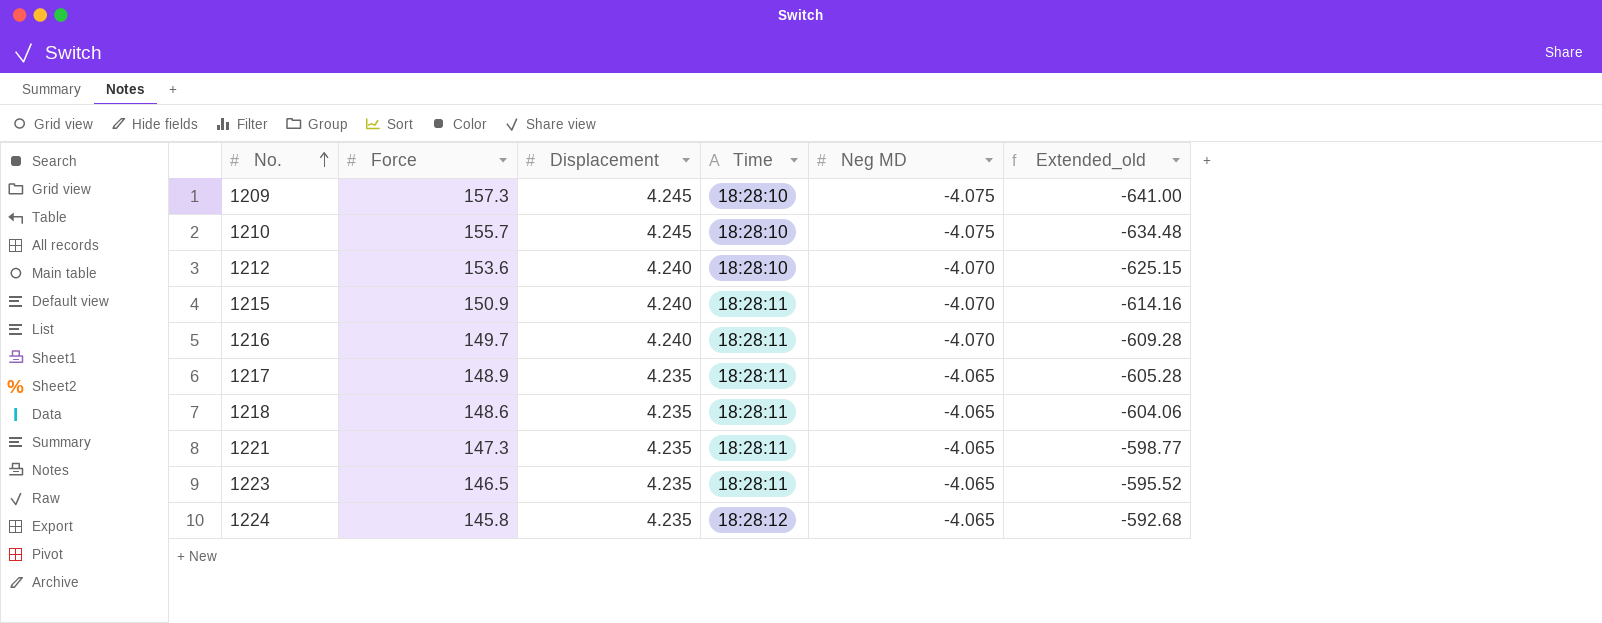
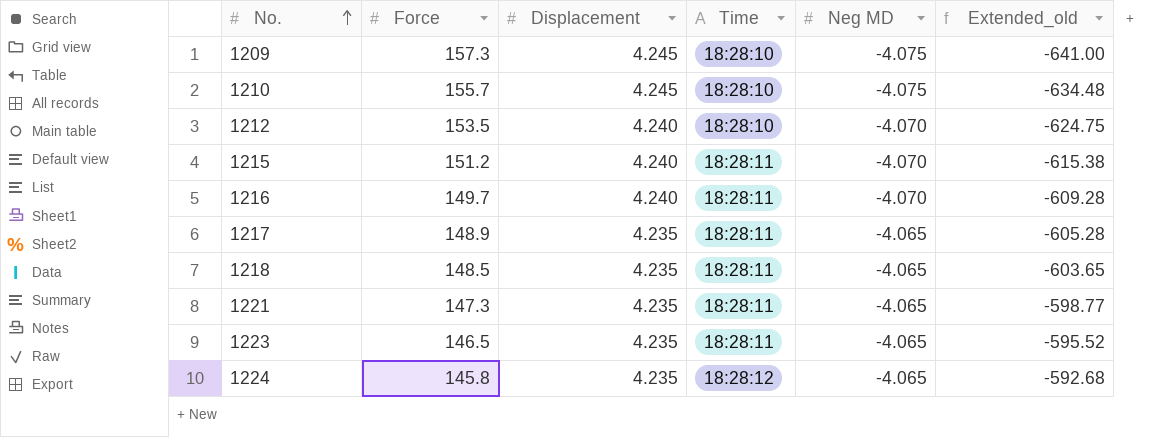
1212 | Force: 153.6 -> 153.5
1212 | Extended_old: -625.15 -> -624.75
1215 | Force: 150.9 -> 151.2
1215 | Extended_old: -614.16 -> -615.38
1218 | Force: 148.6 -> 148.5
1218 | Extended_old: -604.06 -> -603.65

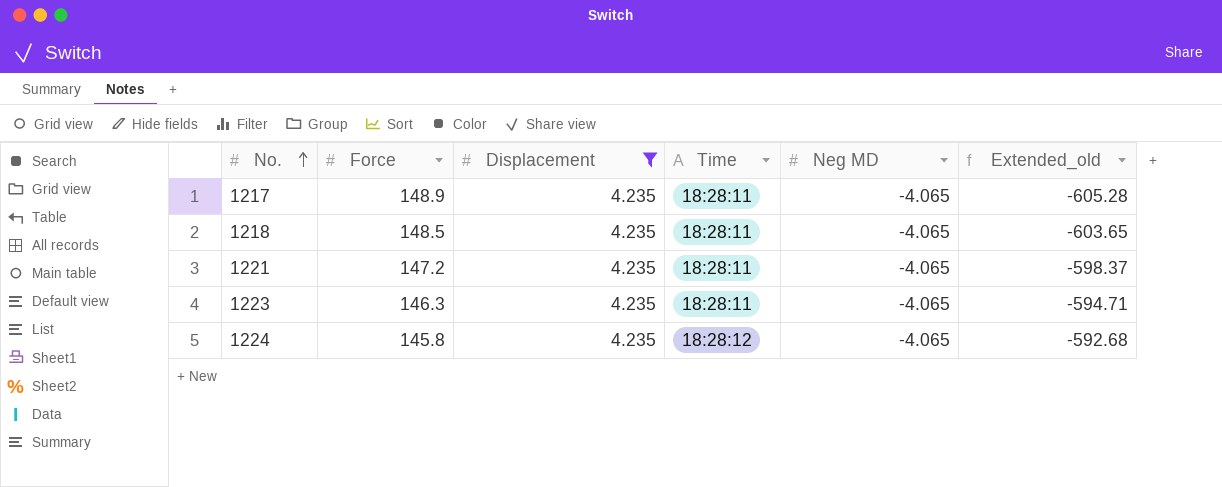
filter: none -> Displacement = 4.235
1221 | Force: 147.3 -> 147.2
1221 | Extended_old: -598.77 -> -598.37
1223 | Force: 146.5 -> 146.3
1223 | Extended_old: -595.52 -> -594.71

